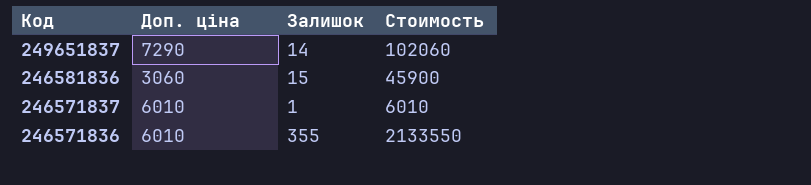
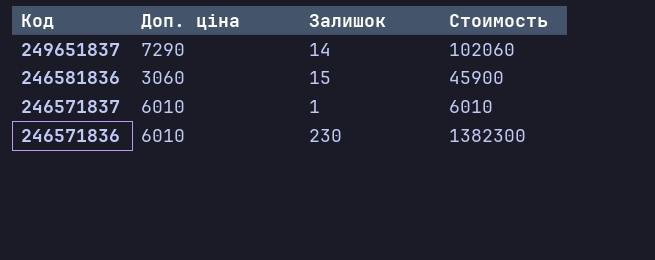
246571836 | Залишок: 355 -> 230
246571836 | Стоимость: 2133550 -> 1382300

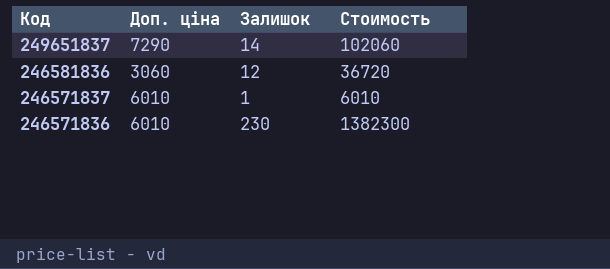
246581836 | Залишок: 15 -> 12
246581836 | Стоимость: 45900 -> 36720

